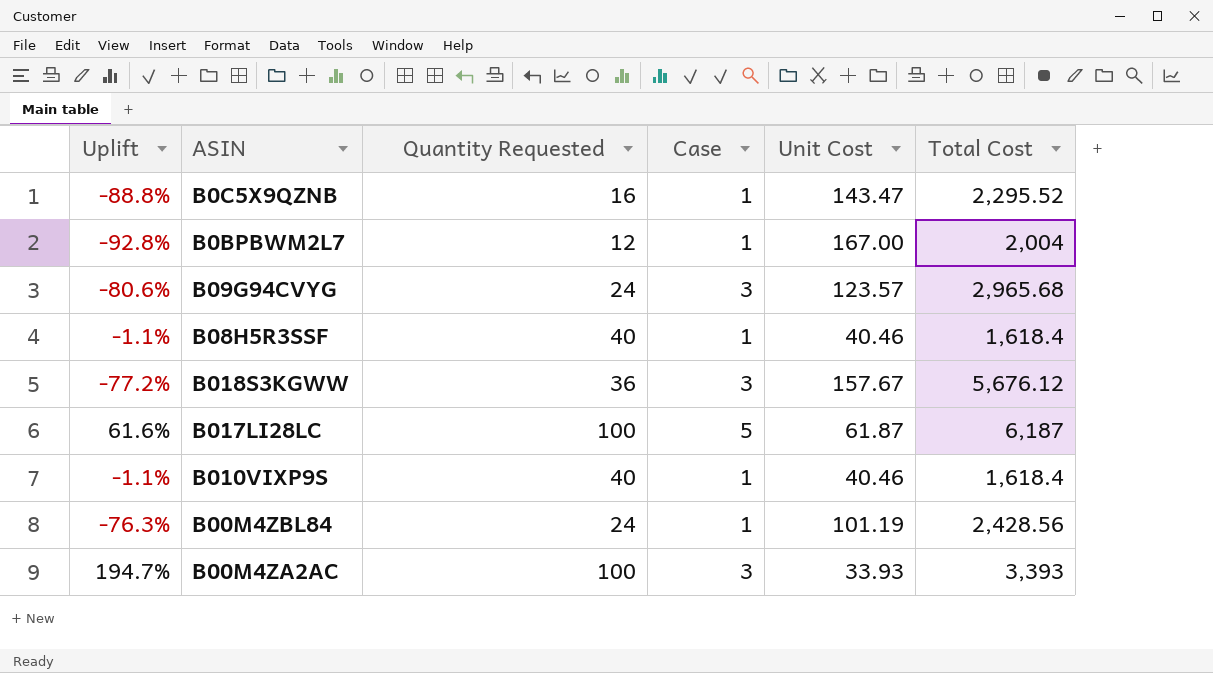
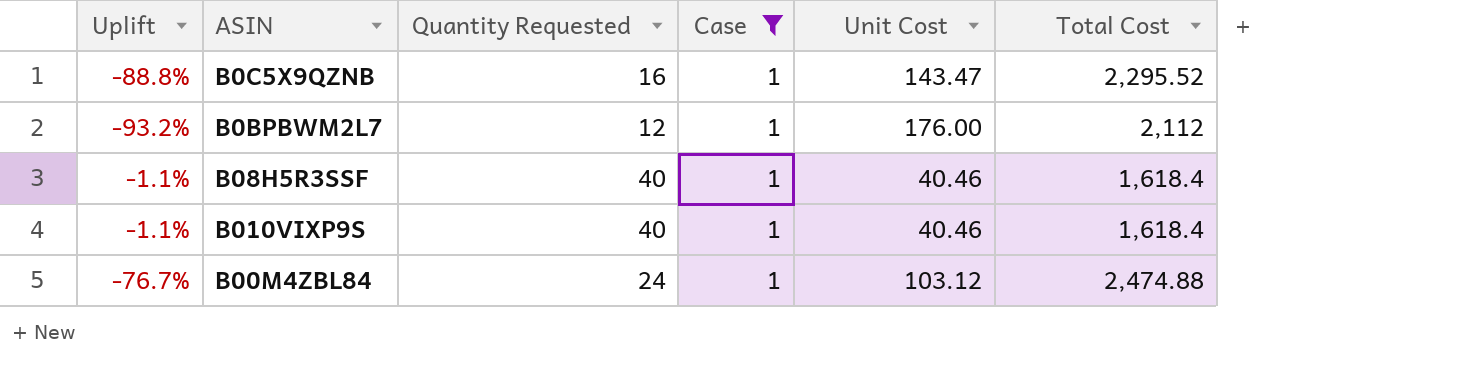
filter: none -> Case = 1
B0BPBWM2L7 | Uplift: -92.8% -> -93.2%
B0BPBWM2L7 | Unit Cost: 167.00 -> 176.00
B0BPBWM2L7 | Total Cost: 2,004 -> 2,112
B00M4ZBL84 | Uplift: -76.3% -> -76.7%
B00M4ZBL84 | Unit Cost: 101.19 -> 103.12
B00M4ZBL84 | Total Cost: 2,428.56 -> 2,474.88

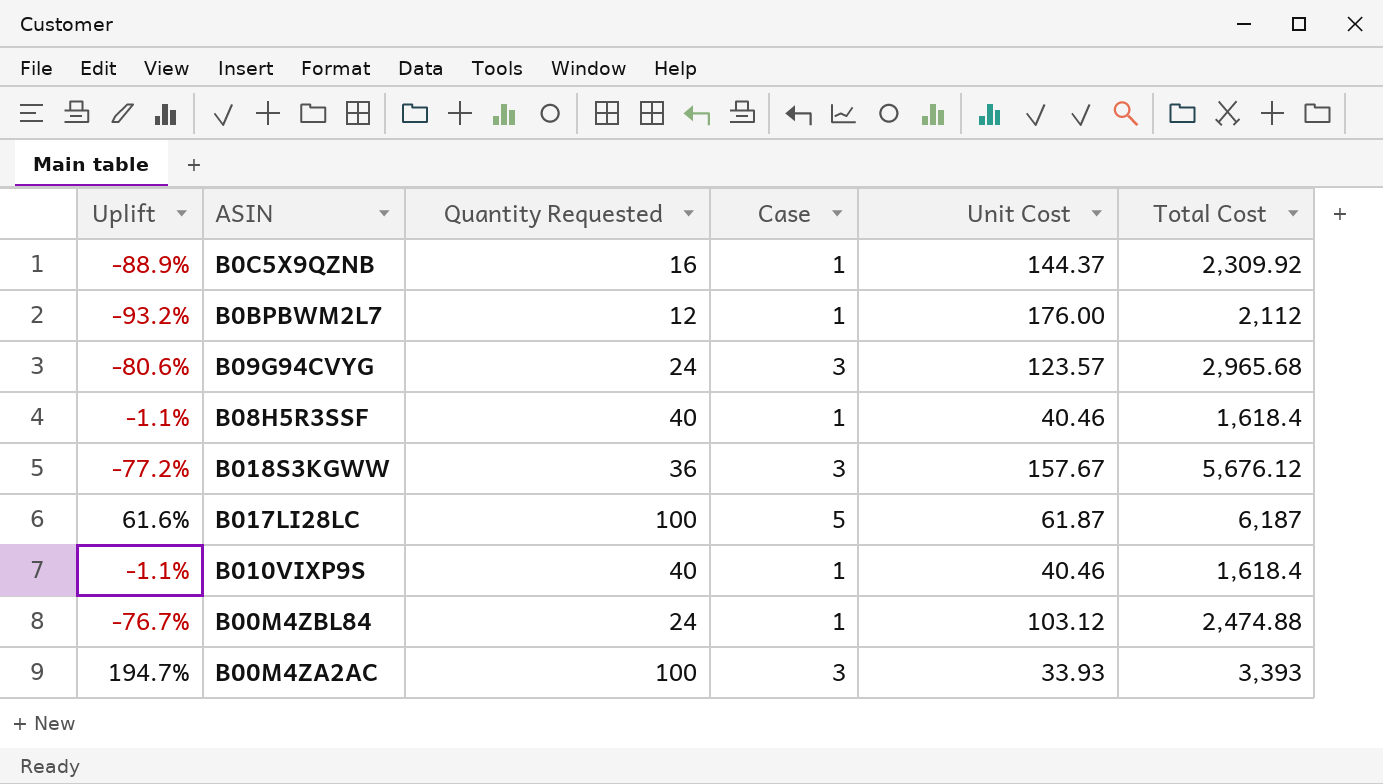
filter: Case = 1 -> none
B0C5X9QZNB | Uplift: -88.8% -> -88.9%
B0C5X9QZNB | Unit Cost: 143.47 -> 144.37
B0C5X9QZNB | Total Cost: 2,295.52 -> 2,309.92

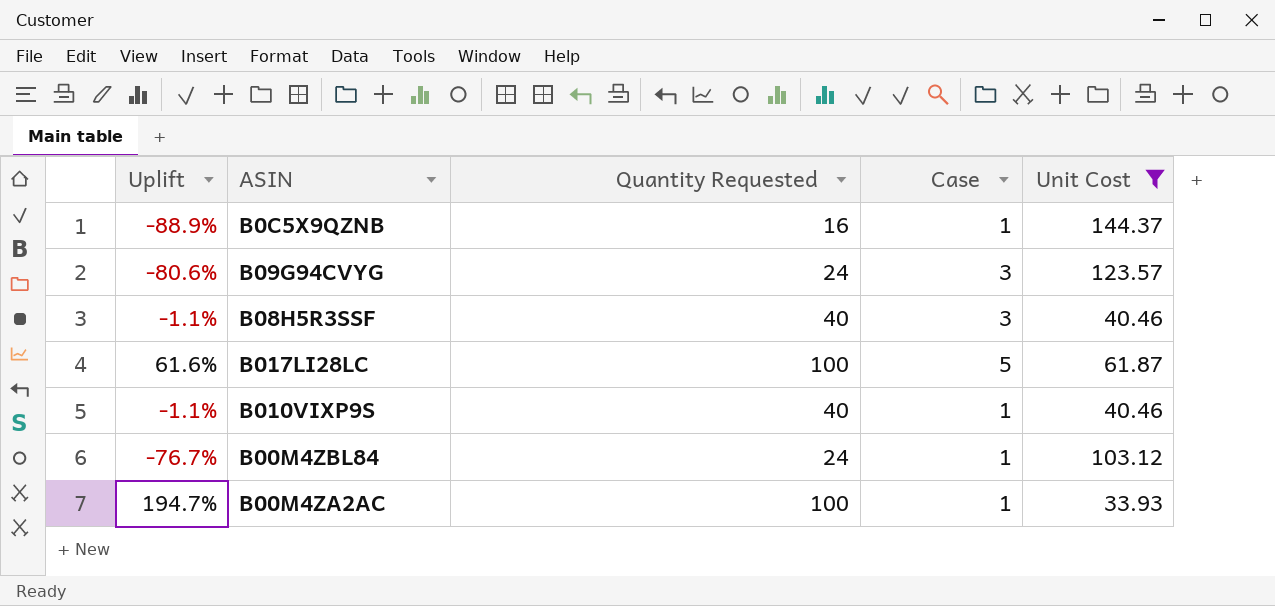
filter: none -> Unit Cost <= 144.37
column Total Cost | formula: [Quantity Requested] * [Unit Cost] -> none
B08H5R3SSF | Case: 1 -> 3
B00M4ZA2AC | Case: 3 -> 1

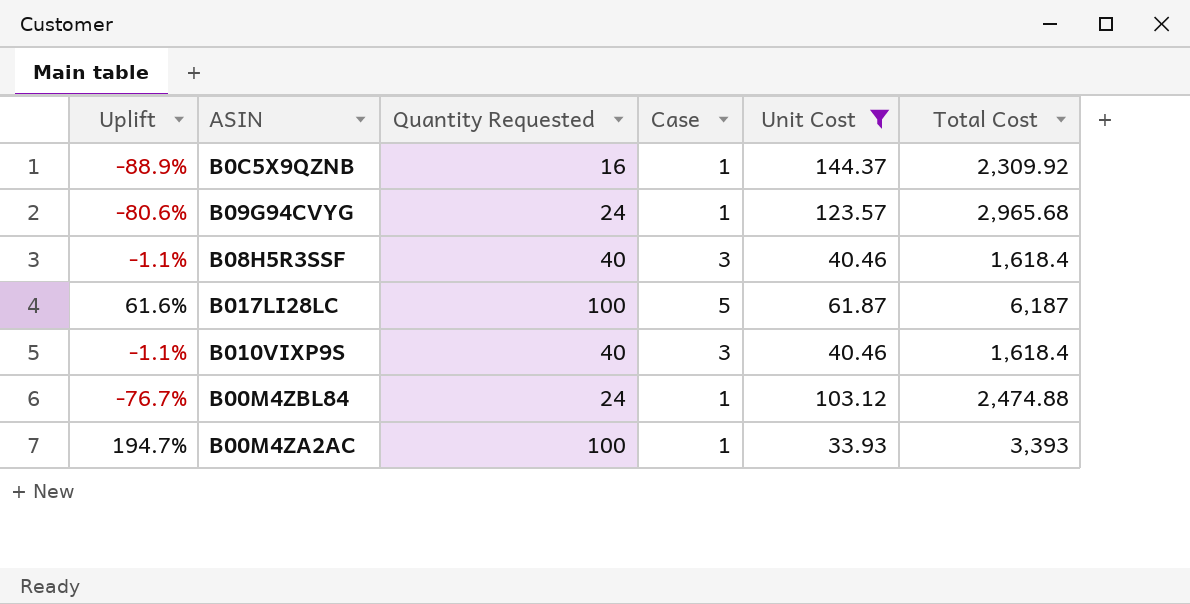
column Total Cost | formula: none -> [Quantity Requested] * [Unit Cost]
B09G94CVYG | Case: 3 -> 1
B010VIXP9S | Case: 1 -> 3

